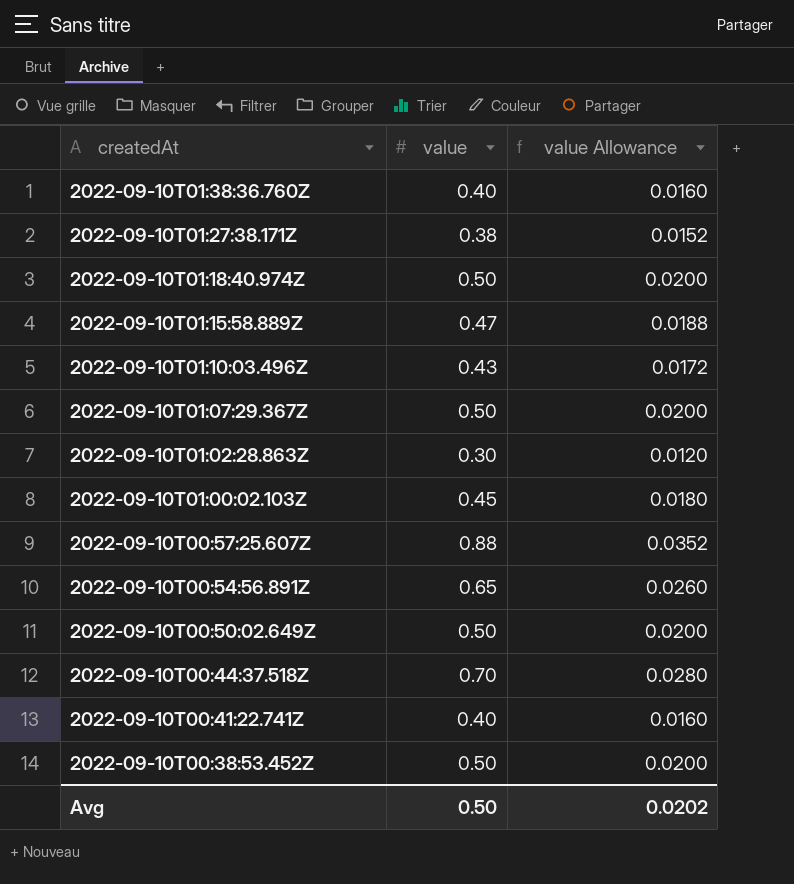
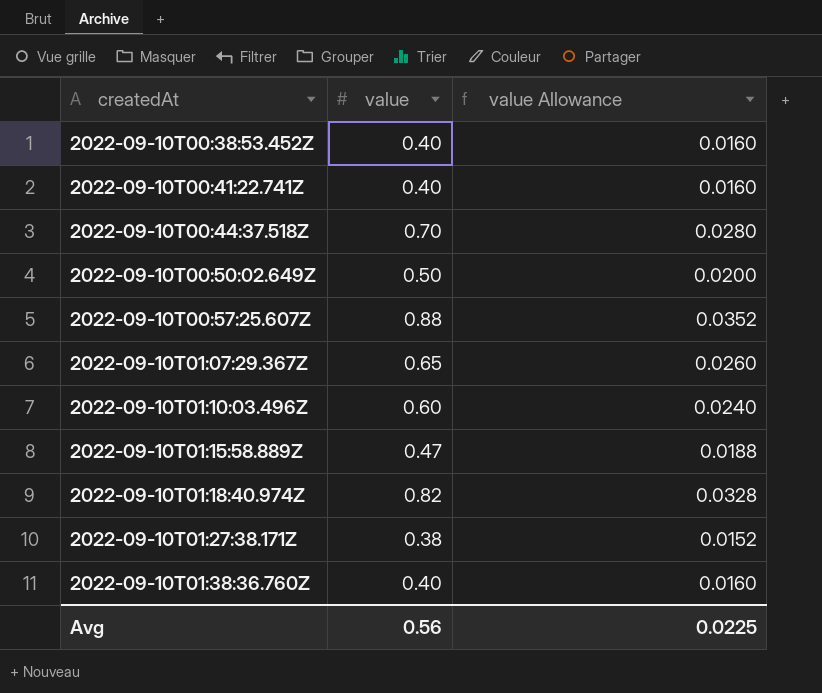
row order: createdAt descending -> createdAt ascending
row 2022-09-10T01:02:28.863Z: 0.30 | 0.0120 -> none
row 2022-09-10T01:00:02.103Z: 0.45 | 0.0180 -> none
row 2022-09-10T00:54:56.891Z: 0.65 | 0.0260 -> none
2022-09-10T00:38:53.452Z | value: 0.50 -> 0.40
2022-09-10T00:38:53.452Z | value Allowance: 0.0200 -> 0.0160
2022-09-10T01:07:29.367Z | value: 0.50 -> 0.65
2022-09-10T01:07:29.367Z | value Allowance: 0.0200 -> 0.0260
2022-09-10T01:10:03.496Z | value: 0.43 -> 0.60
2022-09-10T01:10:03.496Z | value Allowance: 0.0172 -> 0.0240
2022-09-10T01:18:40.974Z | value: 0.50 -> 0.82
2022-09-10T01:18:40.974Z | value Allowance: 0.0200 -> 0.0328
Avg | value: 0.50 -> 0.56
Avg | value Allowance: 0.0202 -> 0.0225

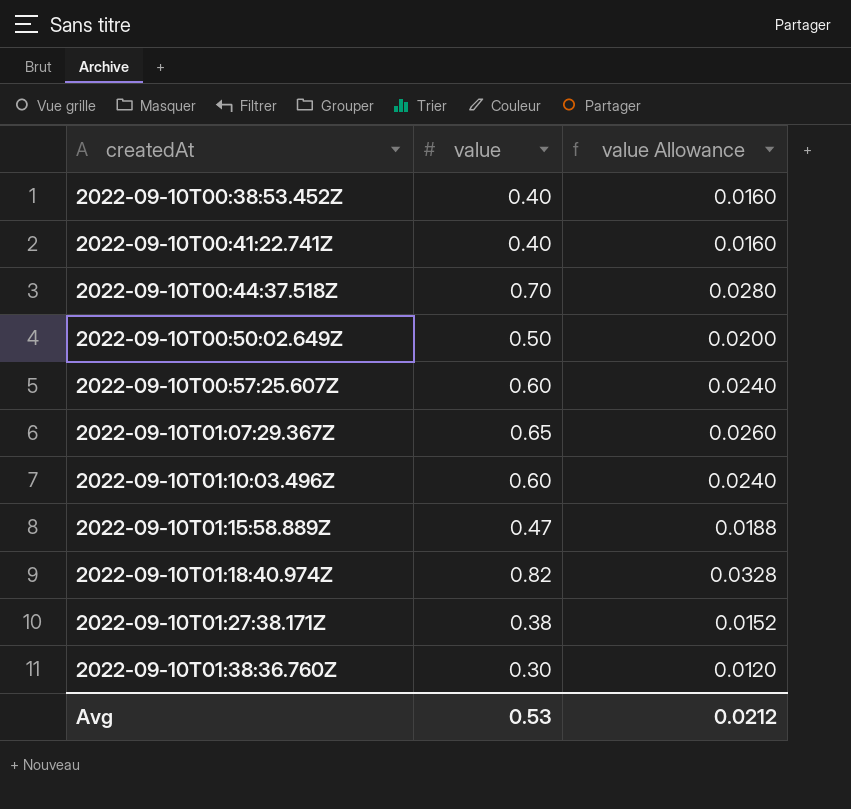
2022-09-10T00:57:25.607Z | value: 0.88 -> 0.60
2022-09-10T00:57:25.607Z | value Allowance: 0.0352 -> 0.0240
2022-09-10T01:38:36.760Z | value: 0.40 -> 0.30
2022-09-10T01:38:36.760Z | value Allowance: 0.0160 -> 0.0120
Avg | value: 0.56 -> 0.53
Avg | value Allowance: 0.0225 -> 0.0212

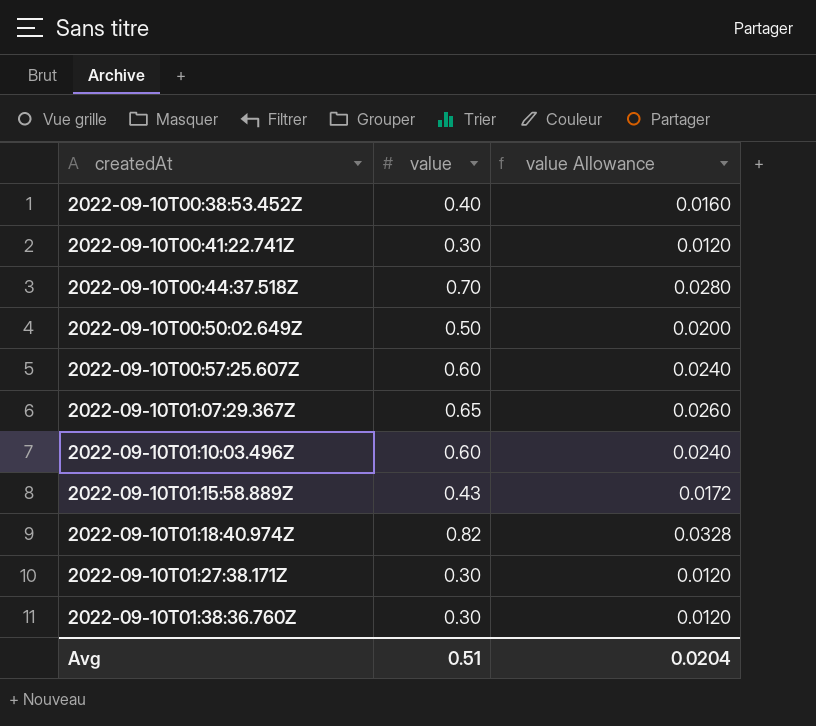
2022-09-10T00:41:22.741Z | value: 0.40 -> 0.30
2022-09-10T00:41:22.741Z | value Allowance: 0.0160 -> 0.0120
2022-09-10T01:15:58.889Z | value: 0.47 -> 0.43
2022-09-10T01:15:58.889Z | value Allowance: 0.0188 -> 0.0172
2022-09-10T01:27:38.171Z | value: 0.38 -> 0.30
2022-09-10T01:27:38.171Z | value Allowance: 0.0152 -> 0.0120
Avg | value: 0.53 -> 0.51
Avg | value Allowance: 0.0212 -> 0.0204

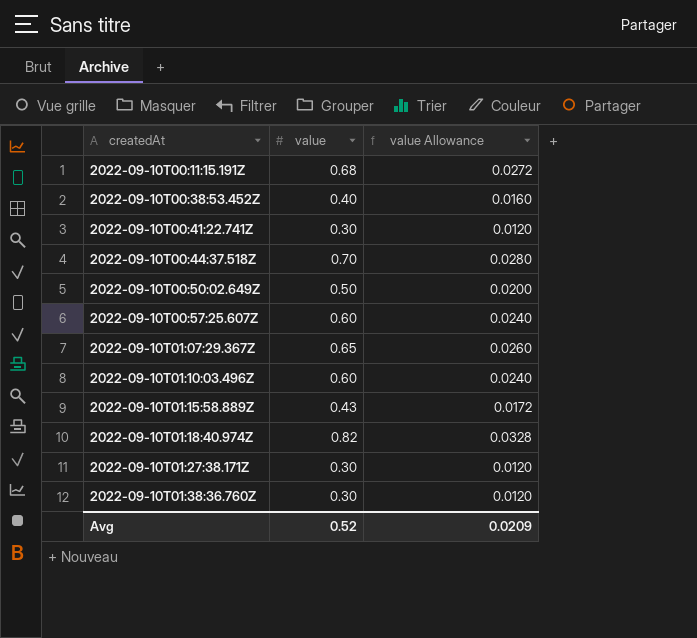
row 2022-09-10T00:11:15.191Z: none -> 0.68 | 0.0272
Avg | value: 0.51 -> 0.52
Avg | value Allowance: 0.0204 -> 0.0209

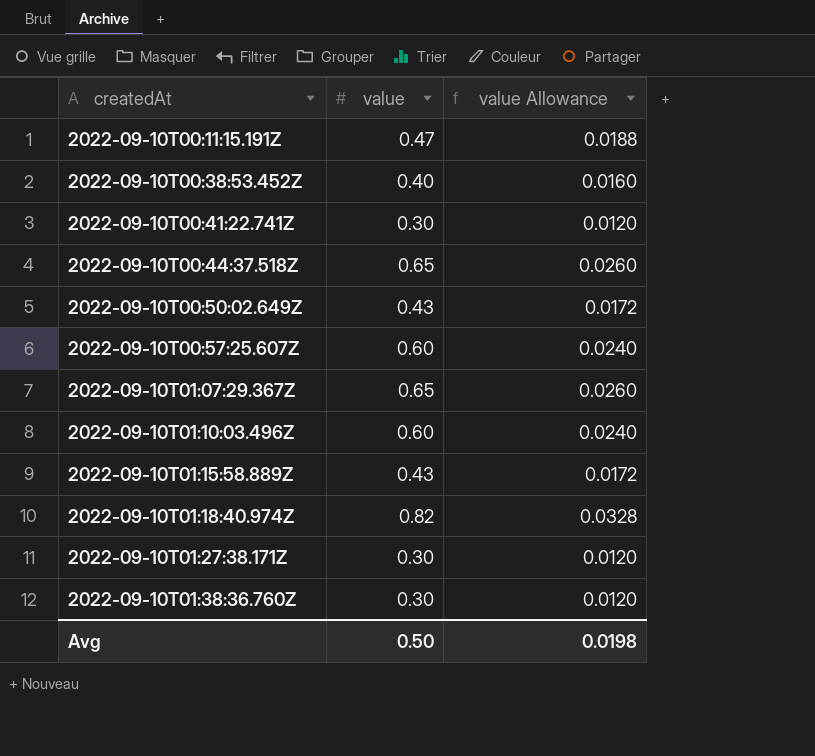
2022-09-10T00:11:15.191Z | value: 0.68 -> 0.47
2022-09-10T00:11:15.191Z | value Allowance: 0.0272 -> 0.0188
2022-09-10T00:44:37.518Z | value: 0.70 -> 0.65
2022-09-10T00:44:37.518Z | value Allowance: 0.0280 -> 0.0260
2022-09-10T00:50:02.649Z | value: 0.50 -> 0.43
2022-09-10T00:50:02.649Z | value Allowance: 0.0200 -> 0.0172
Avg | value: 0.52 -> 0.50
Avg | value Allowance: 0.0209 -> 0.0198

